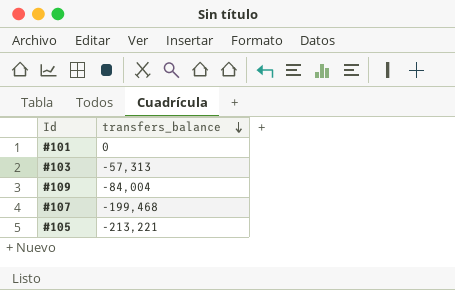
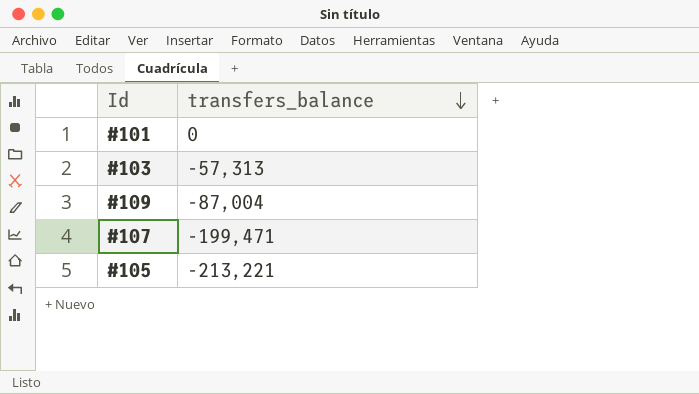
#109 | transfers_balance: -84,004 -> -87,004
#107 | transfers_balance: -199,468 -> -199,471

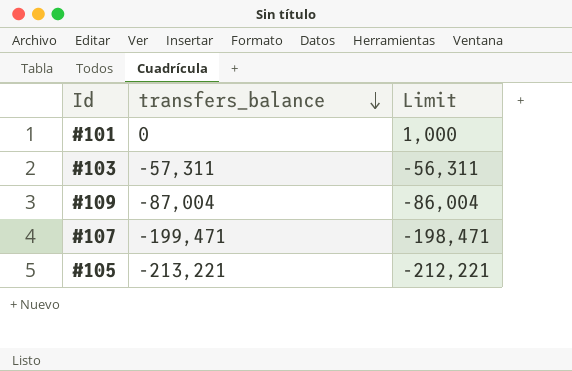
column Limit | formula: none -> [transfers_balance] + 1000
#103 | transfers_balance: -57,313 -> -57,311

